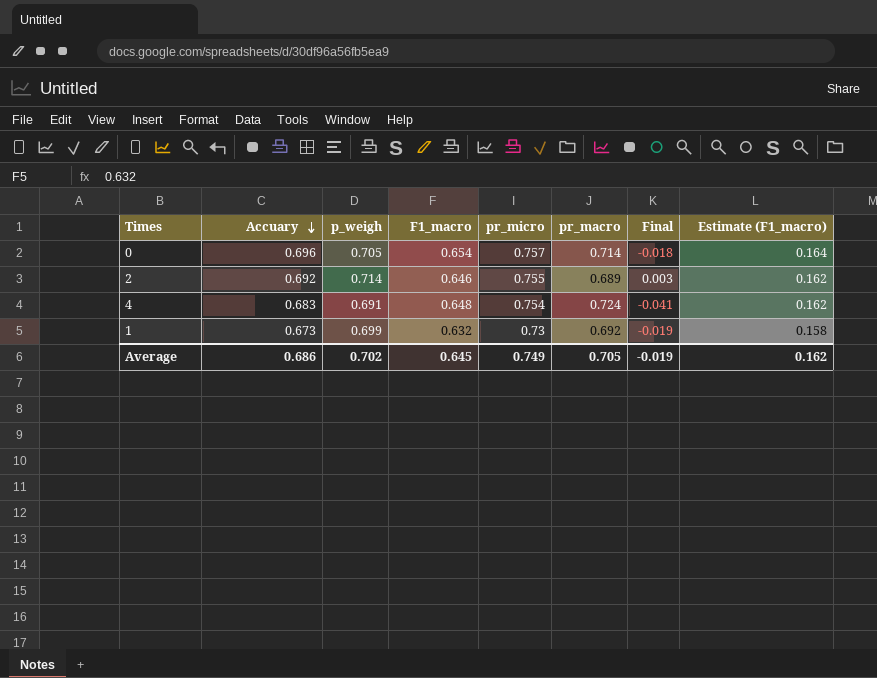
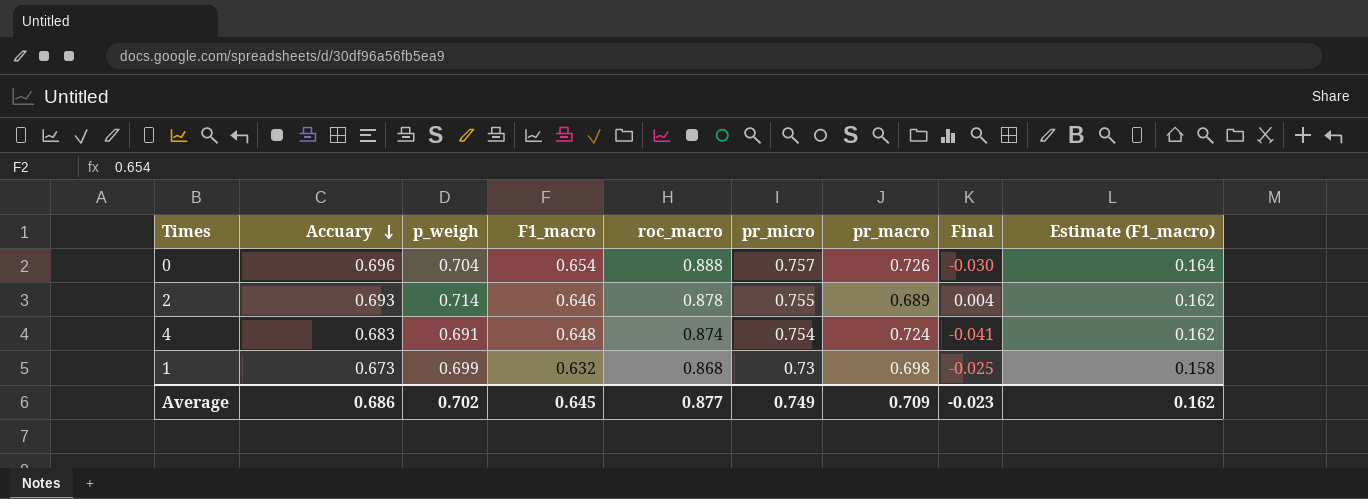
column roc_macro | position: none -> 5
0 | p_weigh: 0.705 -> 0.704
0 | pr_macro: 0.714 -> 0.726
0 | Final: -0.018 -> -0.030
2 | Accuary: 0.692 -> 0.693
2 | Final: 0.003 -> 0.004
1 | pr_macro: 0.692 -> 0.698
1 | Final: -0.019 -> -0.025
Average | pr_macro: 0.705 -> 0.709
Average | Final: -0.019 -> -0.023

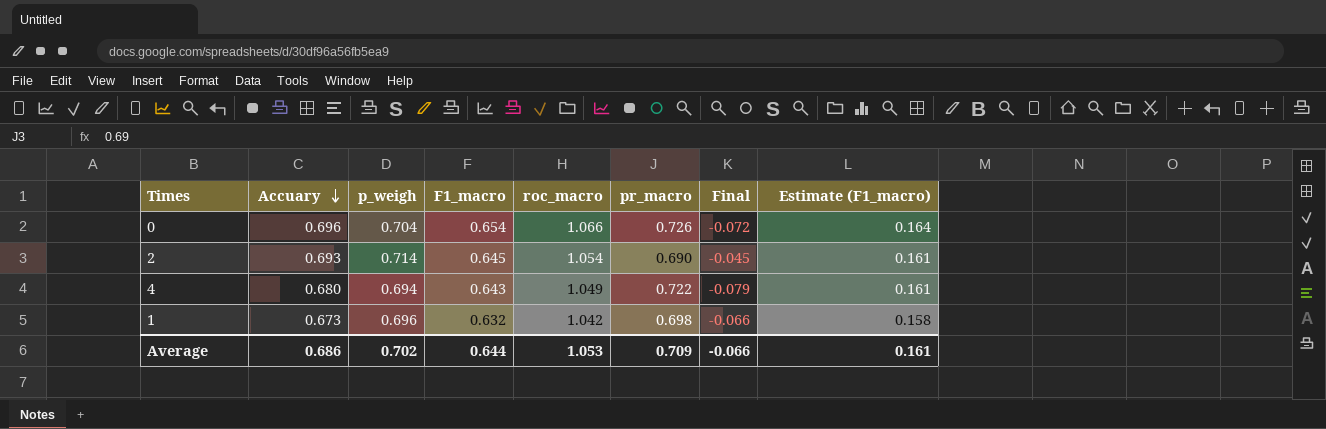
column pr_micro | position: 6 -> none
column Final | formula: [Accuary] - [pr_macro] -> [F1_macro] - [pr_macro]
0 | roc_macro: 0.888 -> 1.066
2 | F1_macro: 0.646 -> 0.645
2 | roc_macro: 0.878 -> 1.054
2 | pr_macro: 0.689 -> 0.690
2 | Estimate (F1_macro): 0.162 -> 0.161
4 | Accuary: 0.683 -> 0.680
4 | p_weigh: 0.691 -> 0.694
4 | F1_macro: 0.648 -> 0.643
4 | roc_macro: 0.874 -> 1.049
4 | pr_macro: 0.724 -> 0.722
4 | Estimate (F1_macro): 0.162 -> 0.161
1 | p_weigh: 0.699 -> 0.696
1 | roc_macro: 0.868 -> 1.042
Average | F1_macro: 0.645 -> 0.644
Average | roc_macro: 0.877 -> 1.053
Average | Final: -0.023 -> -0.066
Average | Estimate (F1_macro): 0.162 -> 0.161

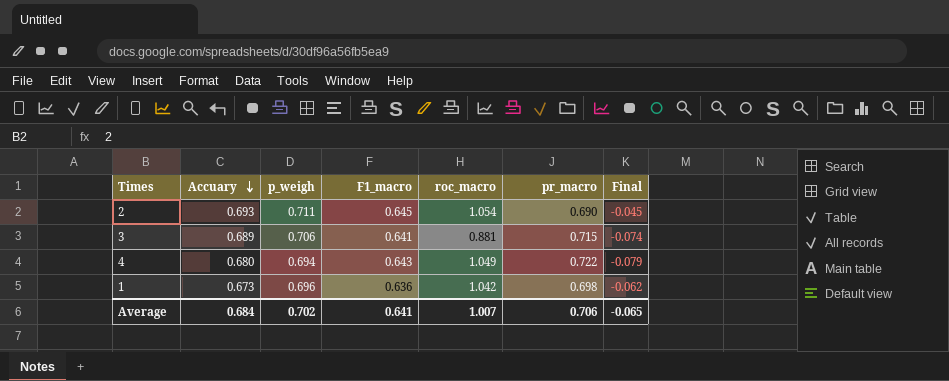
column Estimate (F1_macro) | formula: [F1_macro] * 0.25 -> none
row 0: 0.696 | 0.704 | 0.654 | 1.066 | 0.726 | -0.072 | 0.164 -> none
2 | p_weigh: 0.714 -> 0.711
row 3: none -> 0.689 | 0.706 | 0.641 | 0.881 | 0.715 | -0.074
1 | F1_macro: 0.632 -> 0.636
1 | Final: -0.066 -> -0.062
Average | Accuary: 0.686 -> 0.684
Average | F1_macro: 0.644 -> 0.641
Average | roc_macro: 1.053 -> 1.007
Average | pr_macro: 0.709 -> 0.706
Average | Final: -0.066 -> -0.065

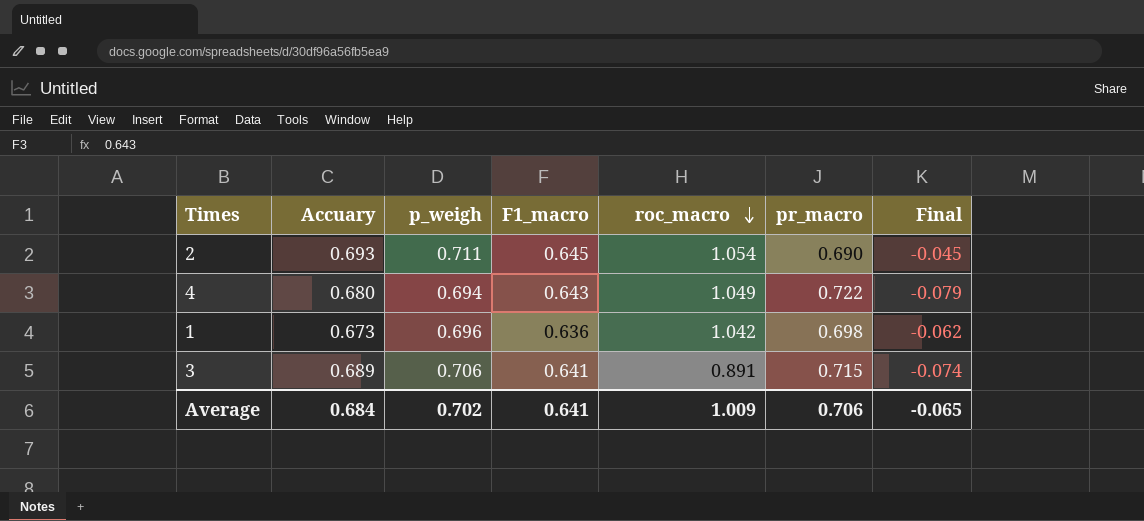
row order: Accuary descending -> roc_macro descending
3 | roc_macro: 0.881 -> 0.891
Average | roc_macro: 1.007 -> 1.009

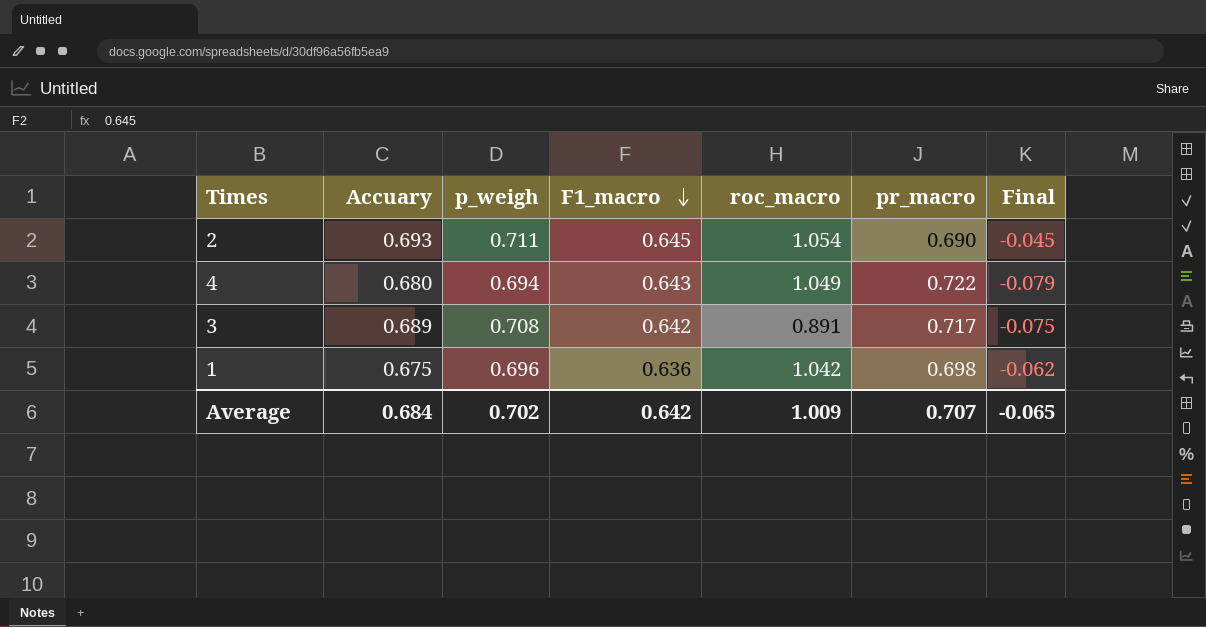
row order: roc_macro descending -> F1_macro descending
3 | p_weigh: 0.706 -> 0.708
3 | F1_macro: 0.641 -> 0.642
3 | pr_macro: 0.715 -> 0.717
3 | Final: -0.074 -> -0.075
1 | Accuary: 0.673 -> 0.675
Average | F1_macro: 0.641 -> 0.642
Average | pr_macro: 0.706 -> 0.707

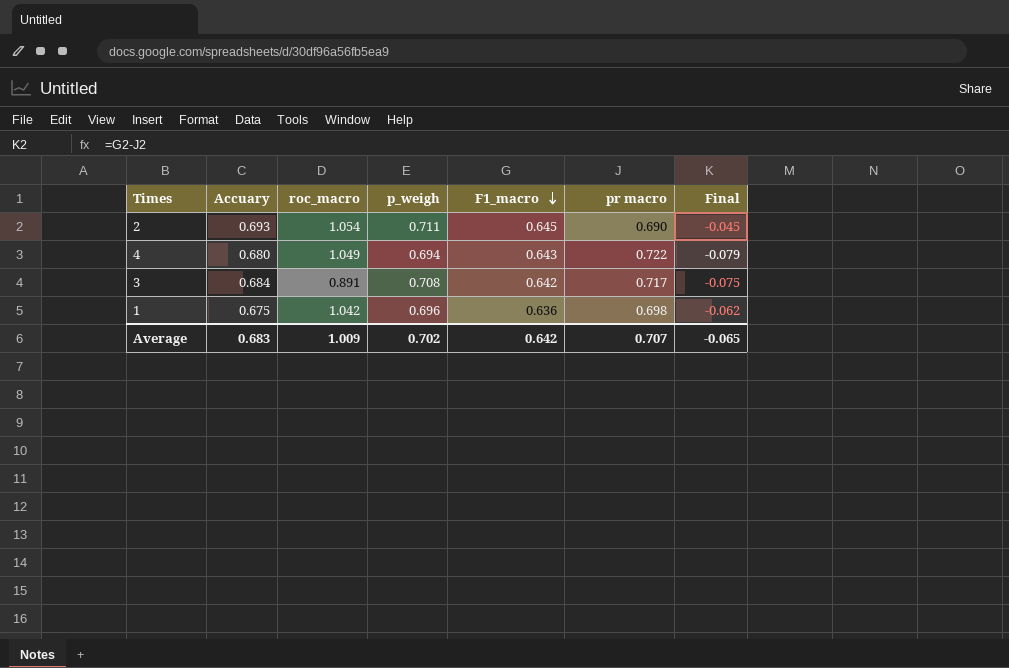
column roc_macro | position: 5 -> 3
column name: pr_macro -> pr macro
3 | Accuary: 0.689 -> 0.684
Average | Accuary: 0.684 -> 0.683

